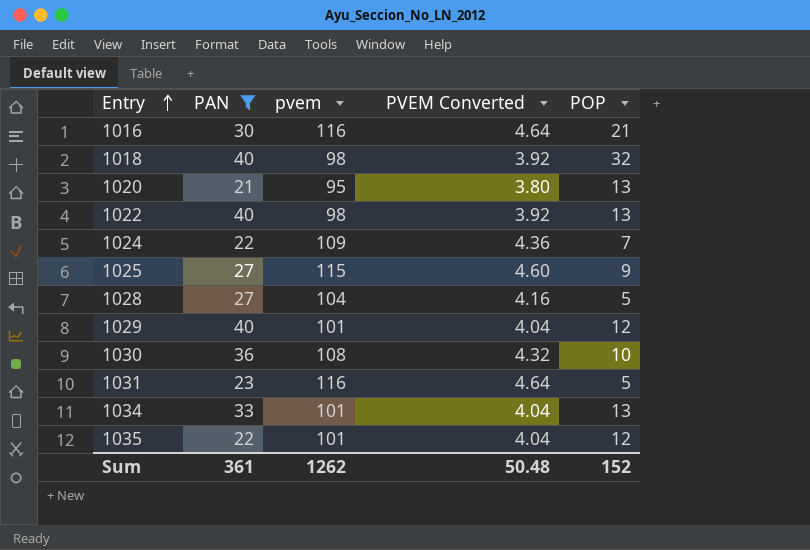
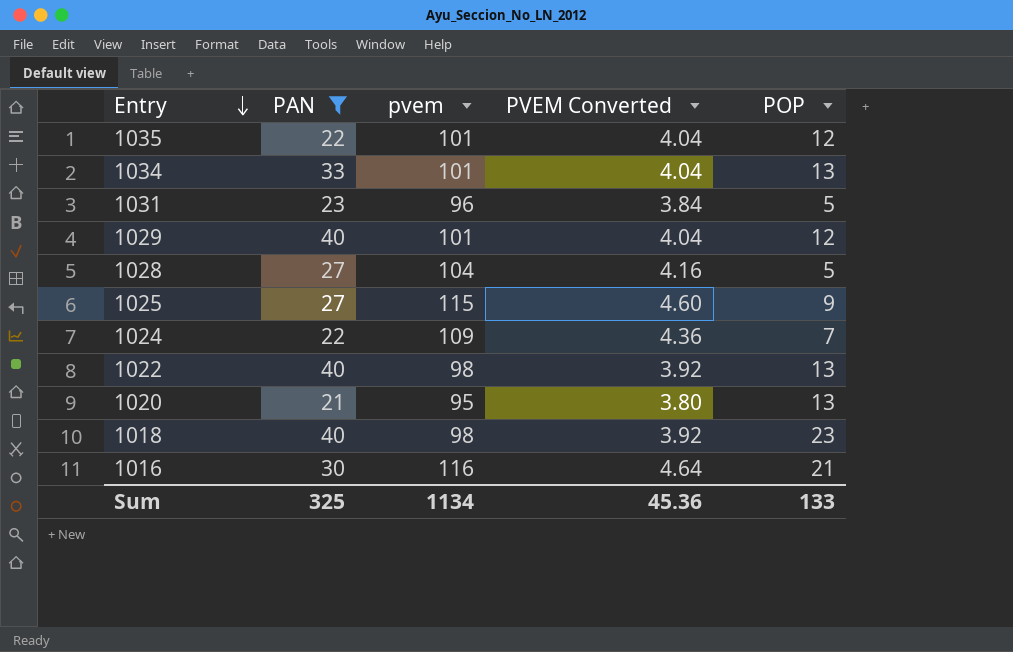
row order: Entry ascending -> Entry descending
row 1030: 36 | 108 | 4.32 | 10 -> none
1031 | pvem: 116 -> 96
1031 | PVEM Converted: 4.64 -> 3.84
1018 | POP: 32 -> 23
Sum | PAN: 361 -> 325
Sum | pvem: 1262 -> 1134
Sum | PVEM Converted: 50.48 -> 45.36
Sum | POP: 152 -> 133

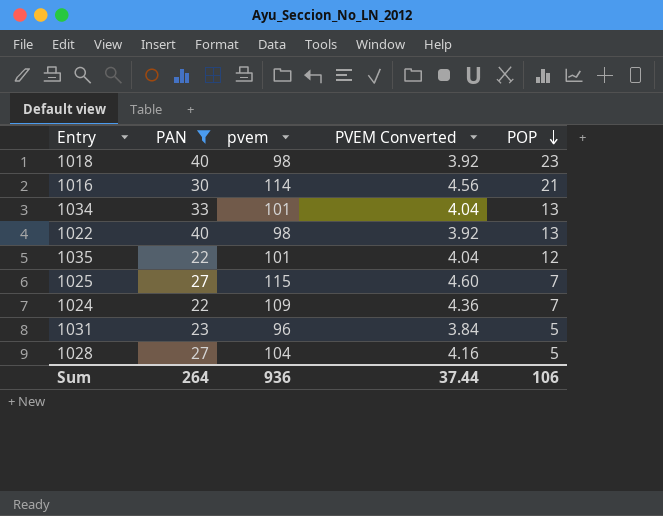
row order: Entry descending -> POP descending
row 1029: 40 | 101 | 4.04 | 12 -> none
row 1020: 21 | 95 | 3.80 | 13 -> none
1016 | pvem: 116 -> 114
1016 | PVEM Converted: 4.64 -> 4.56
1025 | POP: 9 -> 7
Sum | PAN: 325 -> 264
Sum | pvem: 1134 -> 936
Sum | PVEM Converted: 45.36 -> 37.44
Sum | POP: 133 -> 106

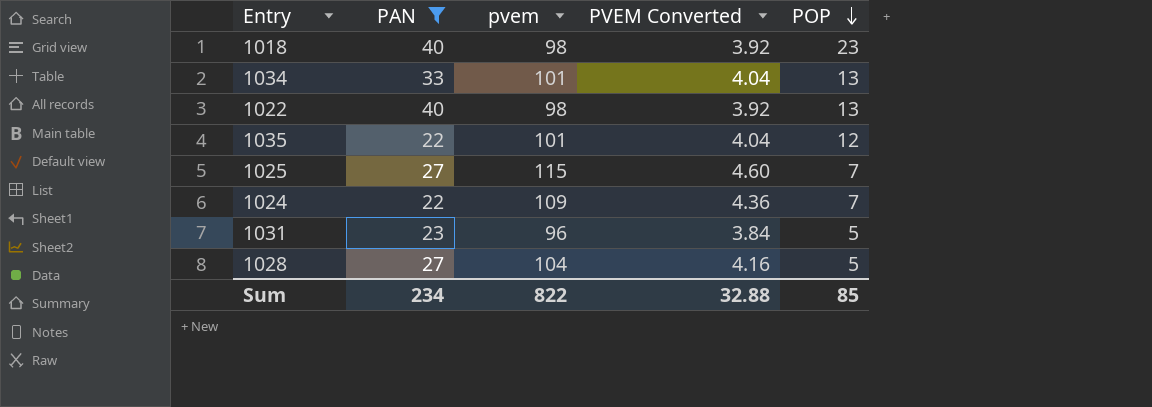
row 1016: 30 | 114 | 4.56 | 21 -> none
Sum | PAN: 264 -> 234
Sum | pvem: 936 -> 822
Sum | PVEM Converted: 37.44 -> 32.88
Sum | POP: 106 -> 85

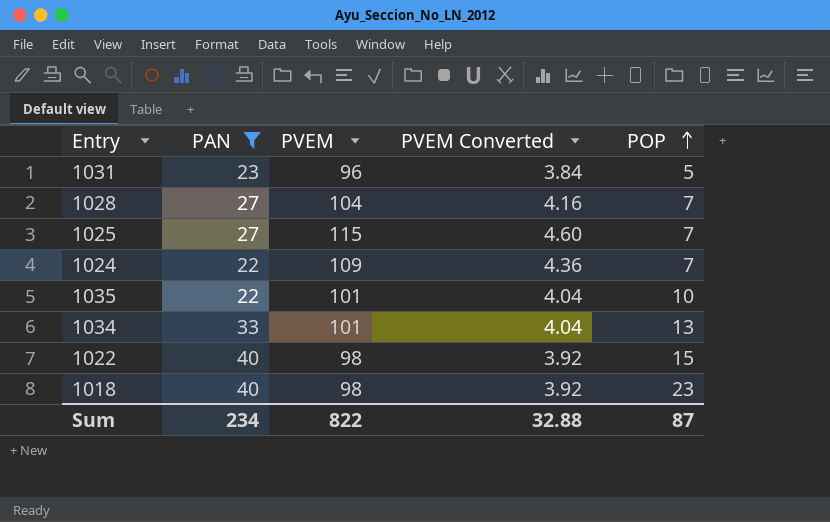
row order: POP descending -> POP ascending
column name: pvem -> PVEM
1028 | POP: 5 -> 7
1035 | POP: 12 -> 10
1022 | POP: 13 -> 15
Sum | POP: 85 -> 87

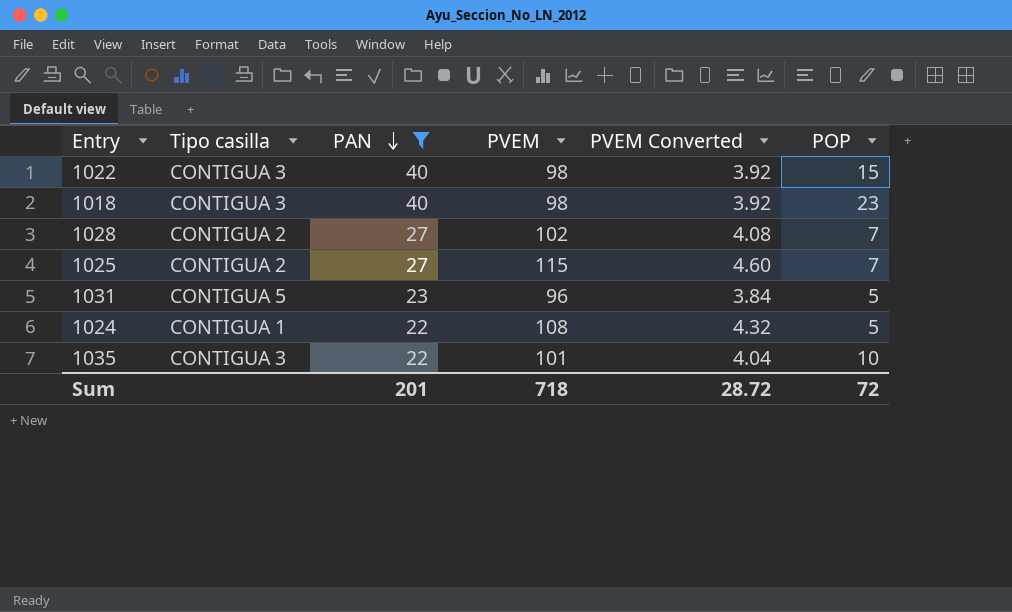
row order: POP ascending -> PAN descending
column Tipo casilla | position: none -> 2
row 1034: 33 | 101 | 4.04 | 13 -> none
1028 | PVEM: 104 -> 102
1028 | PVEM Converted: 4.16 -> 4.08
1024 | PVEM: 109 -> 108
1024 | PVEM Converted: 4.36 -> 4.32
1024 | POP: 7 -> 5
Sum | PAN: 234 -> 201
Sum | PVEM: 822 -> 718
Sum | PVEM Converted: 32.88 -> 28.72
Sum | POP: 87 -> 72

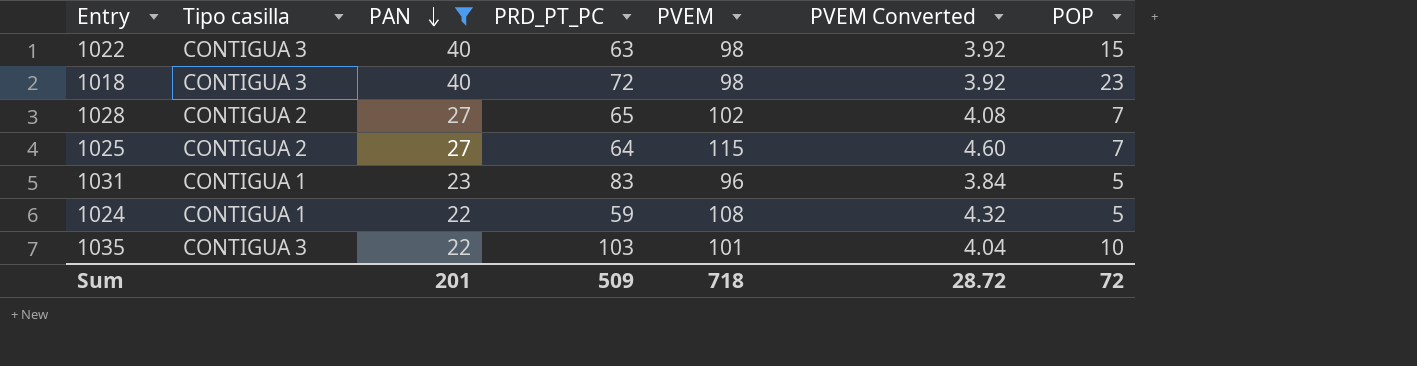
column PRD_PT_PC | position: none -> 4
1031 | Tipo casilla: CONTIGUA 5 -> CONTIGUA 1

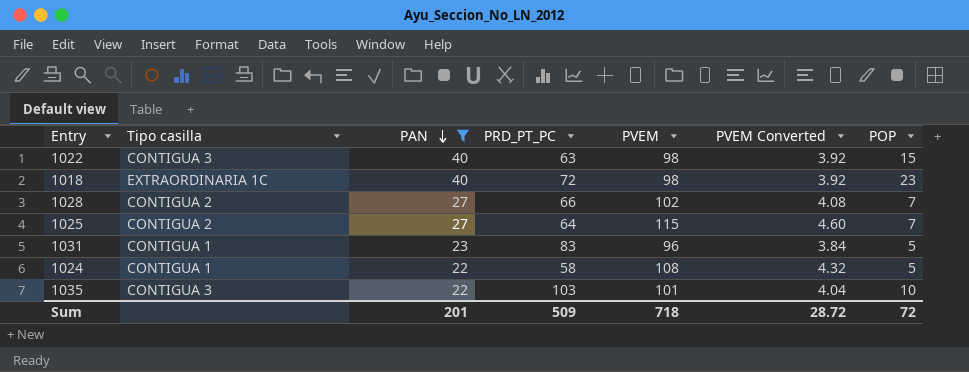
1018 | Tipo casilla: CONTIGUA 3 -> EXTRAORDINARIA 1C
1028 | PRD_PT_PC: 65 -> 66
1024 | PRD_PT_PC: 59 -> 58

